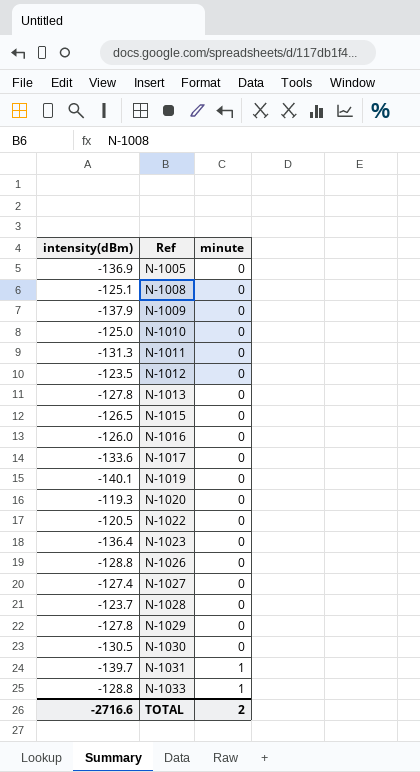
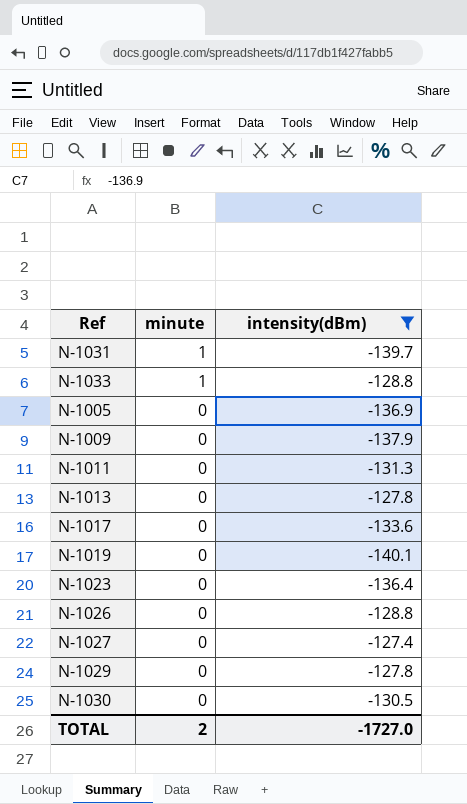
filter: none -> intensity(dBm) <= -127.4
row order: Ref ascending -> minute descending
column intensity(dBm) | position: 1 -> 3
TOTAL | intensity(dBm): -2716.6 -> -1727.0

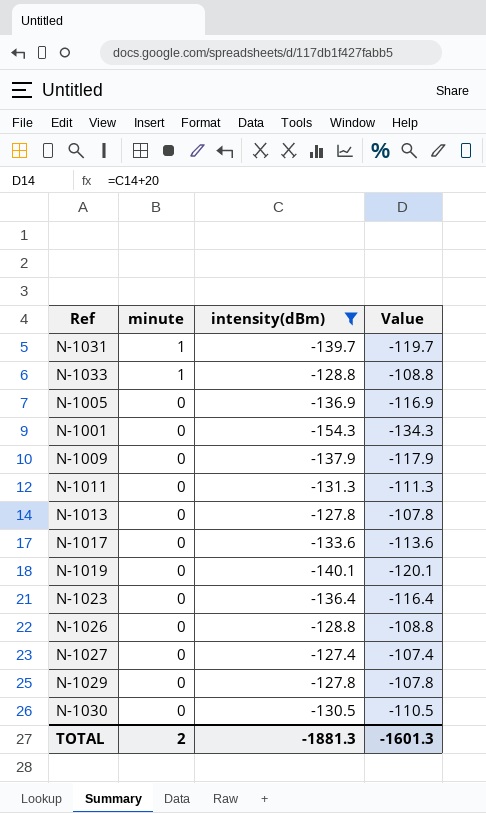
column Value | formula: none -> [intensity(dBm)] + 20
row N-1001: none -> 0 | -154.3 | -134.3
TOTAL | intensity(dBm): -1727.0 -> -1881.3

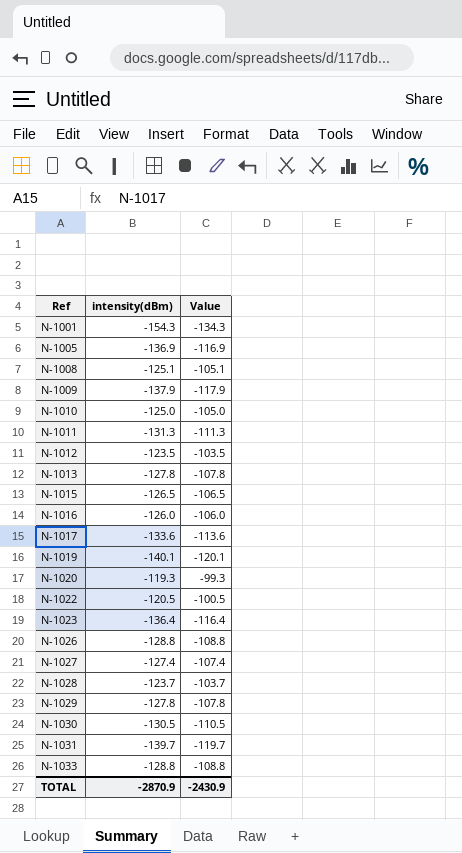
filter: intensity(dBm) <= -127.4 -> none
row order: minute descending -> Ref ascending
column minute | position: 2 -> none
TOTAL | intensity(dBm): -1881.3 -> -2870.9
TOTAL | Value: -1601.3 -> -2430.9

